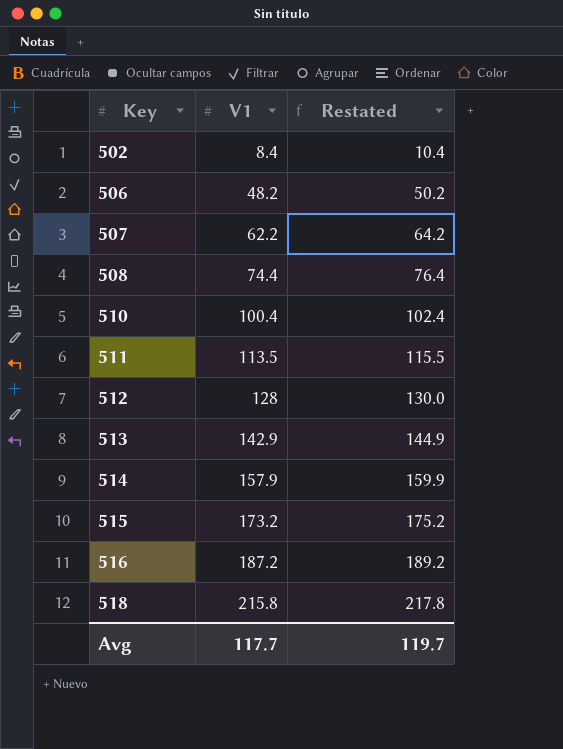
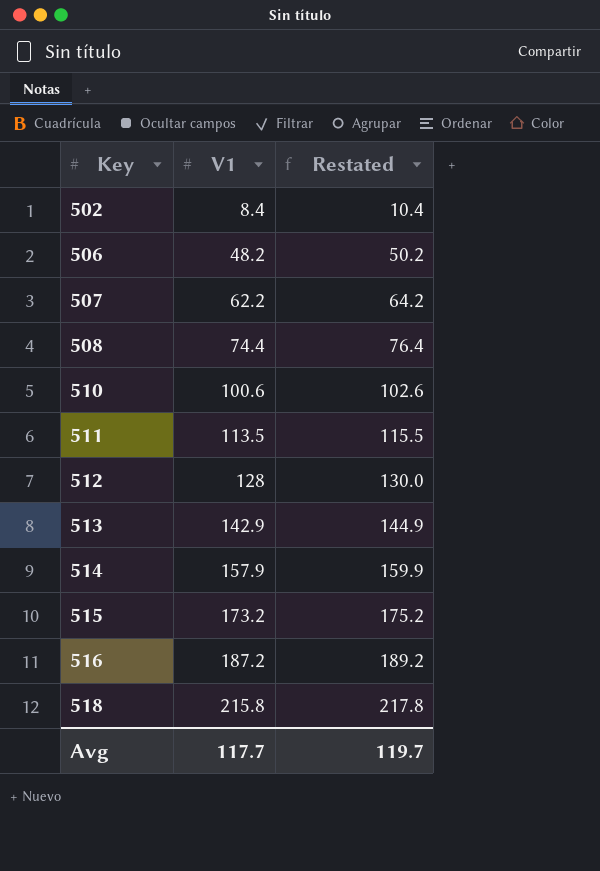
510 | V1: 100.4 -> 100.6
510 | Restated: 102.4 -> 102.6

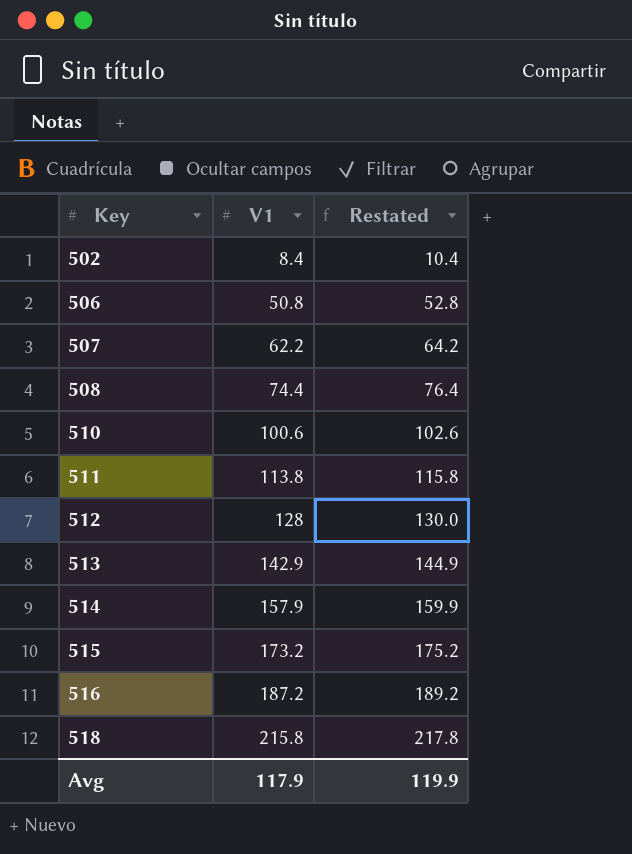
506 | V1: 48.2 -> 50.8
506 | Restated: 50.2 -> 52.8
511 | V1: 113.5 -> 113.8
511 | Restated: 115.5 -> 115.8
Avg | V1: 117.7 -> 117.9
Avg | Restated: 119.7 -> 119.9

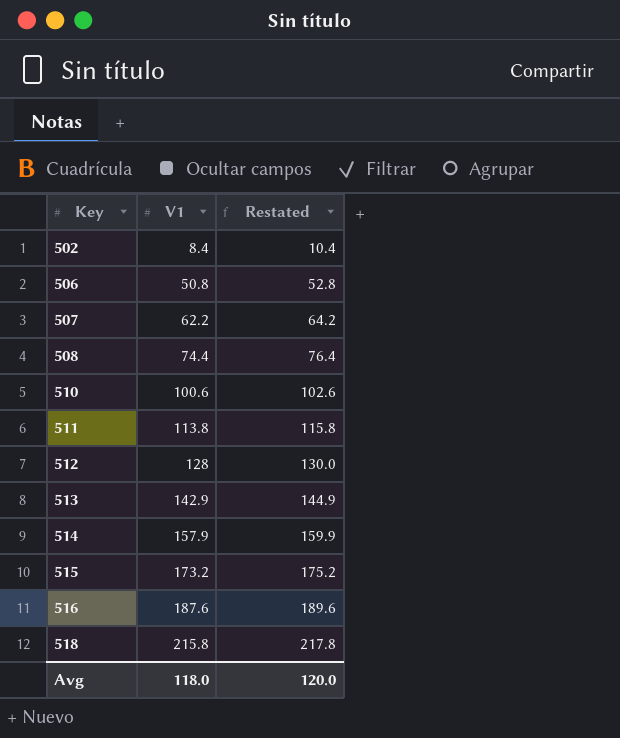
516 | V1: 187.2 -> 187.6
516 | Restated: 189.2 -> 189.6
Avg | V1: 117.9 -> 118.0
Avg | Restated: 119.9 -> 120.0

